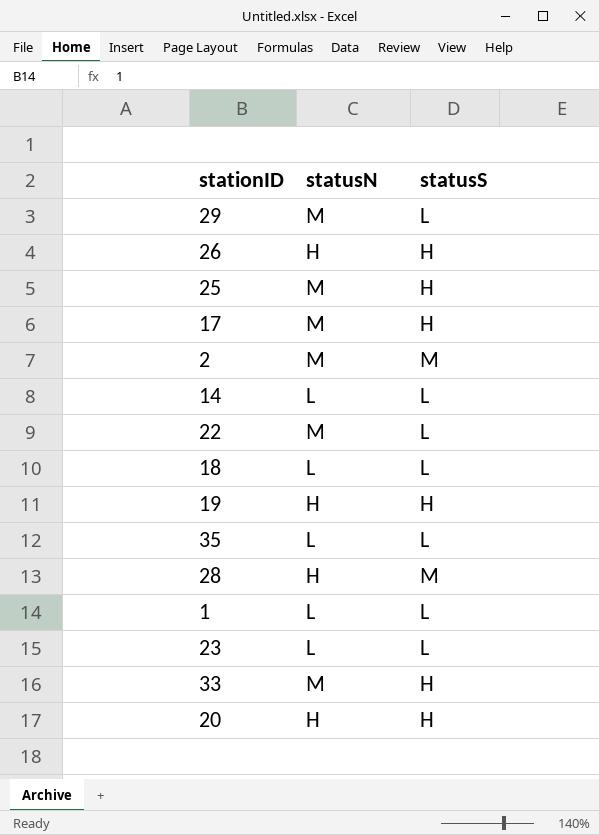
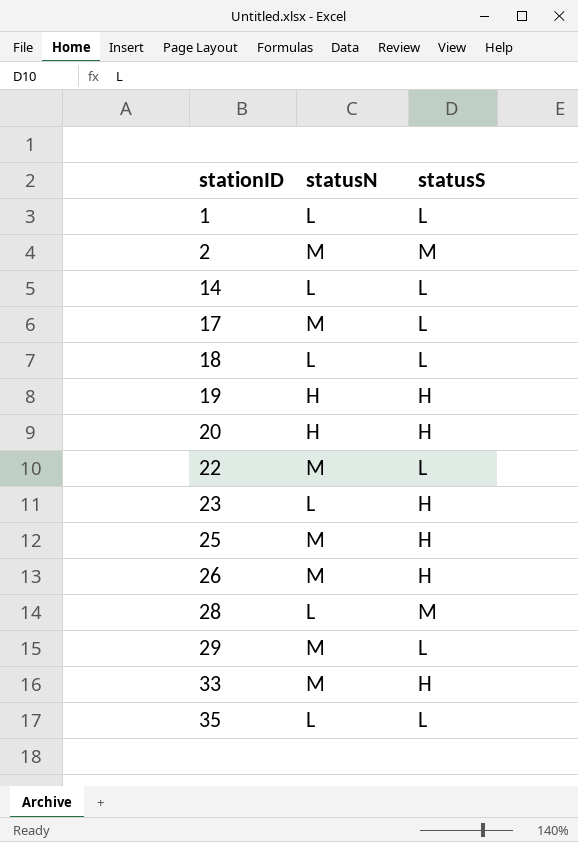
row order: none -> stationID ascending
17 | statusS: H -> L
23 | statusS: L -> H
26 | statusN: H -> M
28 | statusN: H -> L

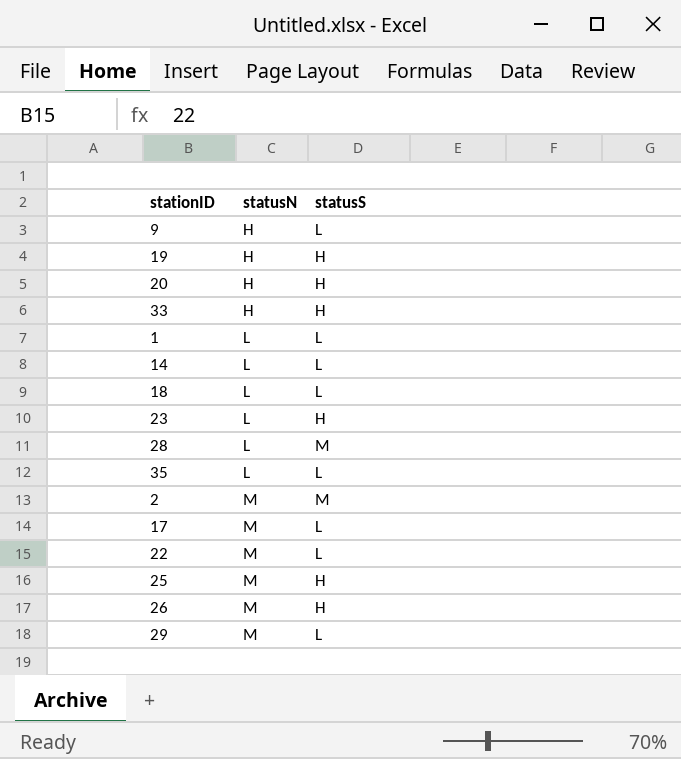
row order: stationID ascending -> statusN ascending
row 9: none -> H | L
33 | statusN: M -> H

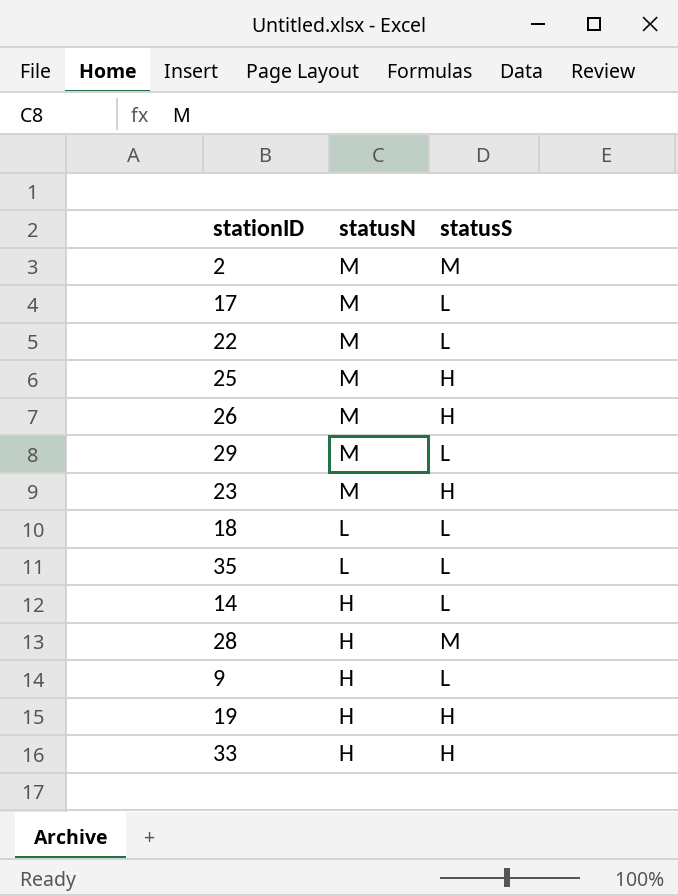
row order: statusN ascending -> statusN descending
row 20: H | H -> none
row 1: L | L -> none
23 | statusN: L -> M
14 | statusN: L -> H
28 | statusN: L -> H

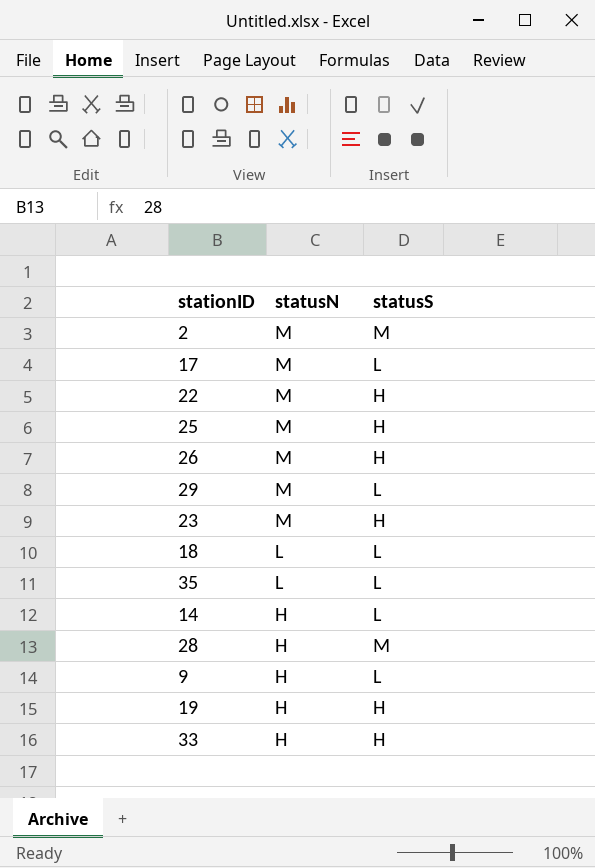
22 | statusS: L -> H

